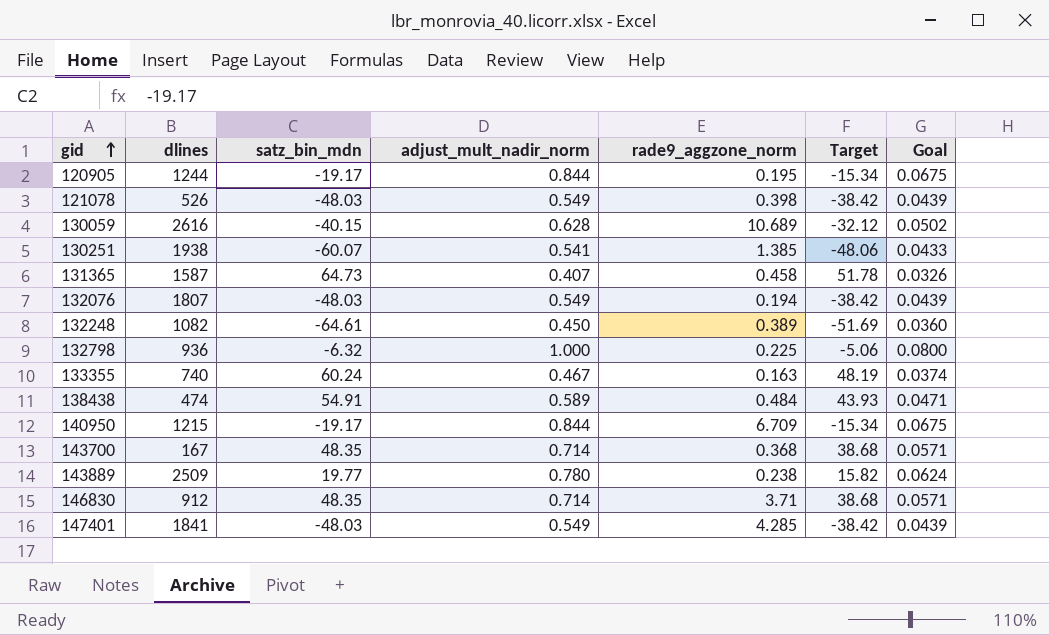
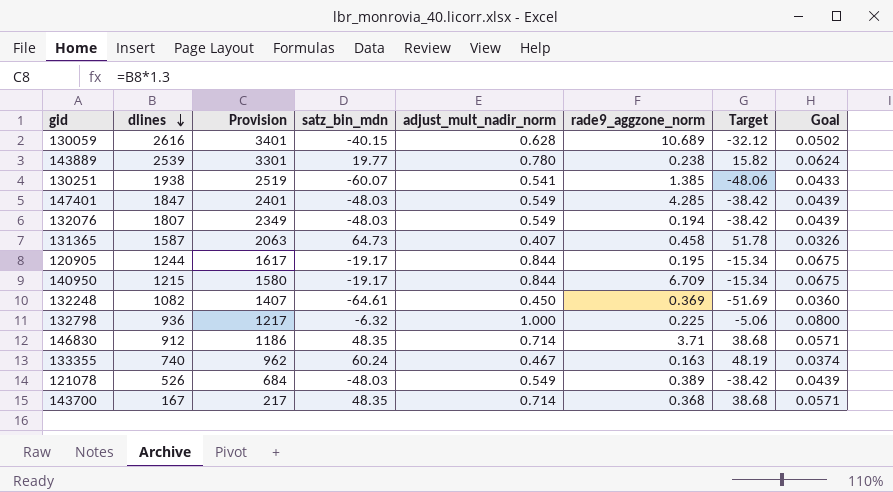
row order: gid ascending -> dlines descending
column Provision | formula: none -> [dlines] * 1.3
row 138438: 474 | 54.91 | 0.589 | 0.484 | 43.93 | 0.0471 -> none
143889 | dlines: 2509 -> 2539
147401 | dlines: 1841 -> 1847
132248 | rade9_aggzone_norm: 0.389 -> 0.369
121078 | rade9_aggzone_norm: 0.398 -> 0.389

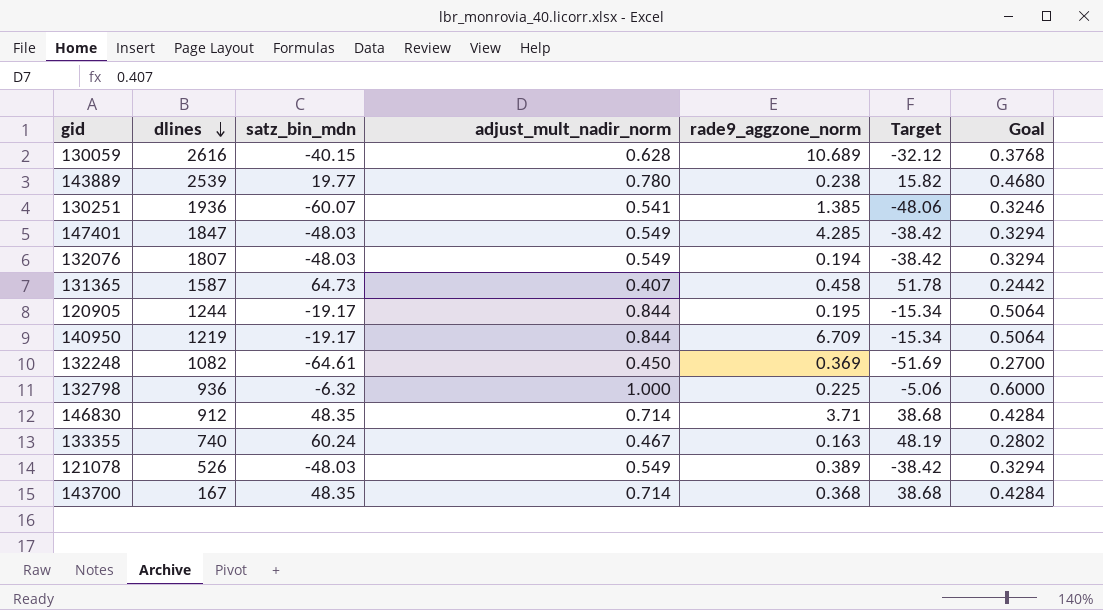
column Provision | formula: [dlines] * 1.3 -> none
column Goal | formula: [adjust_mult_nadir_norm] * 0.08 -> [adjust_mult_nadir_norm] * 0.6
130251 | dlines: 1938 -> 1936
140950 | dlines: 1215 -> 1219

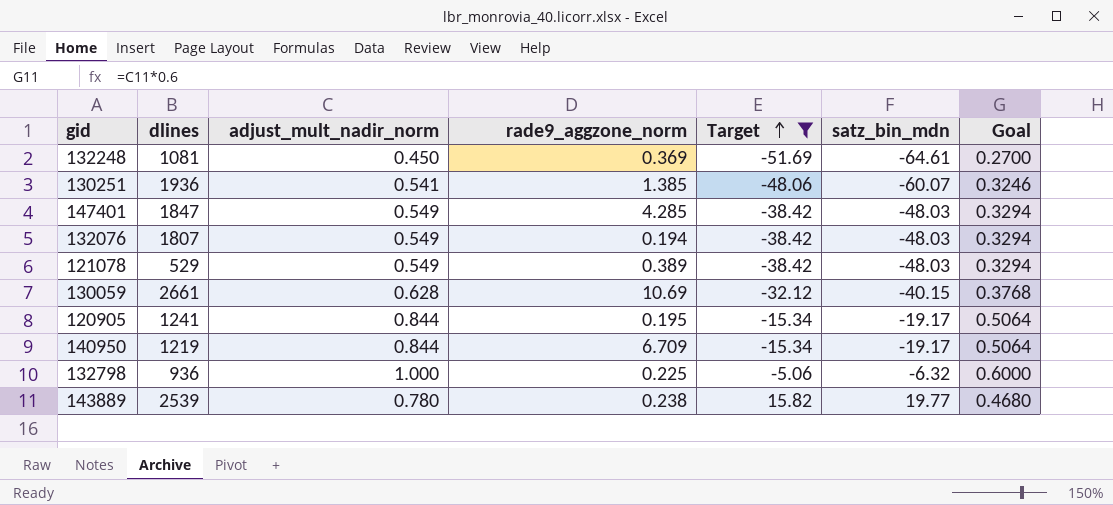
filter: none -> Target <= 15.82
row order: dlines descending -> Target ascending
column satz_bin_mdn | position: 3 -> 6
132248 | dlines: 1082 -> 1081
121078 | dlines: 526 -> 529
130059 | dlines: 2616 -> 2661
130059 | rade9_aggzone_norm: 10.689 -> 10.69
120905 | dlines: 1244 -> 1241

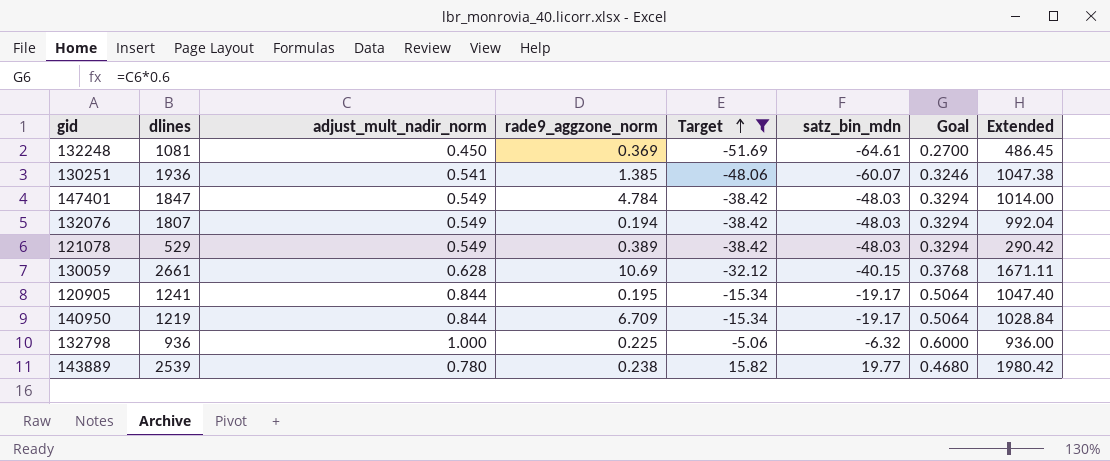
column Extended | formula: none -> [dlines] * [adjust_mult_nadir_norm]
147401 | rade9_aggzone_norm: 4.285 -> 4.784

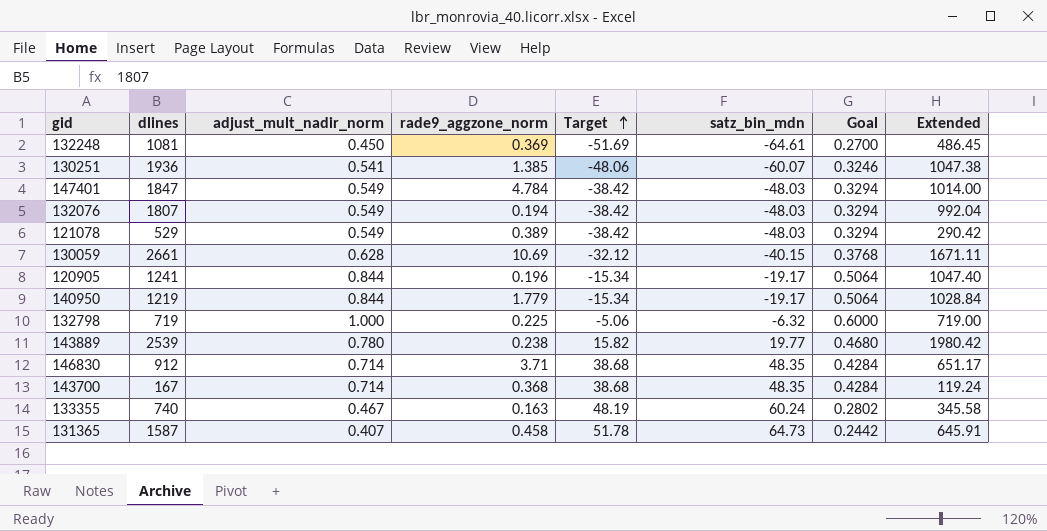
filter: Target <= 15.82 -> none
120905 | rade9_aggzone_norm: 0.195 -> 0.196
140950 | rade9_aggzone_norm: 6.709 -> 1.779
132798 | dlines: 936 -> 719
132798 | Extended: 936.00 -> 719.00

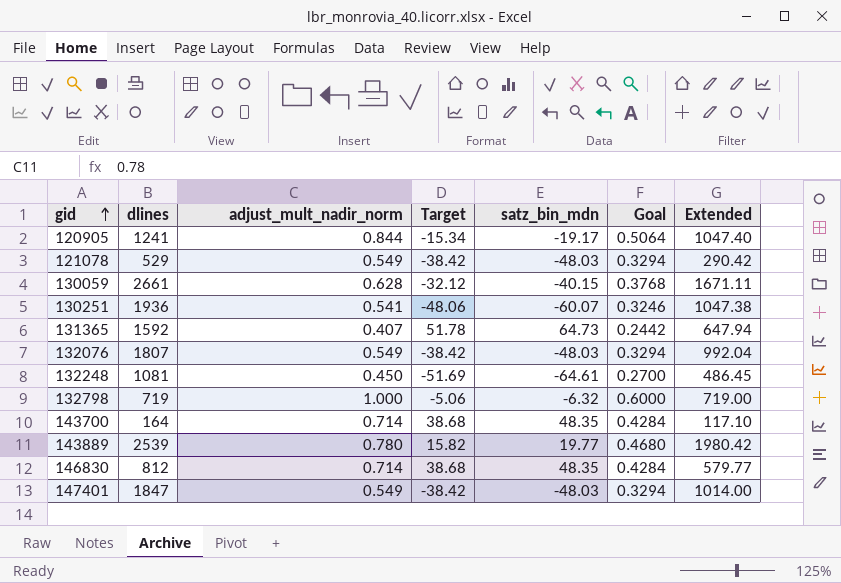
row order: Target ascending -> gid ascending
column rade9_aggzone_norm | position: 4 -> none
row 140950: 1219 | 0.844 | 1.779 | -15.34 | -19.17 | 0.5064 | 1028.84 -> none
row 133355: 740 | 0.467 | 0.163 | 48.19 | 60.24 | 0.2802 | 345.58 -> none
131365 | dlines: 1587 -> 1592
131365 | Extended: 645.91 -> 647.94
143700 | dlines: 167 -> 164
143700 | Extended: 119.24 -> 117.10
146830 | dlines: 912 -> 812
146830 | Extended: 651.17 -> 579.77

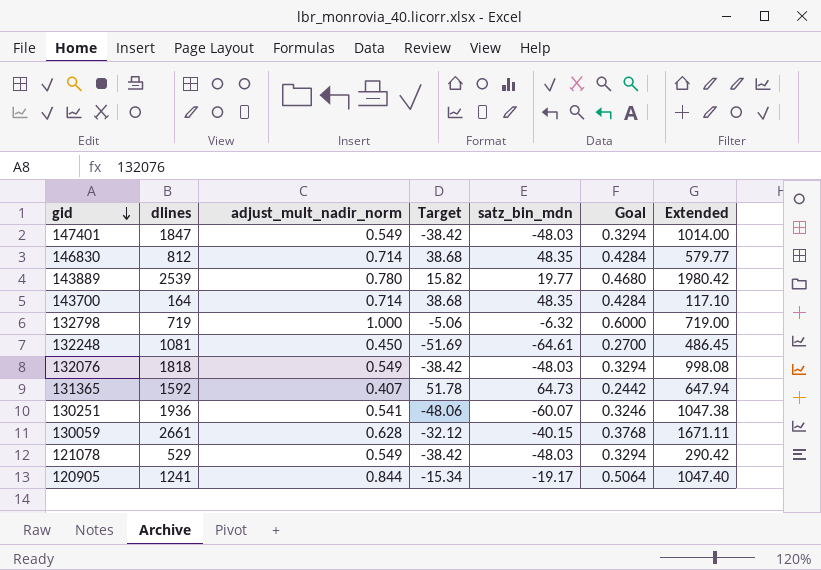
row order: gid ascending -> gid descending
132076 | dlines: 1807 -> 1818
132076 | Extended: 992.04 -> 998.08

